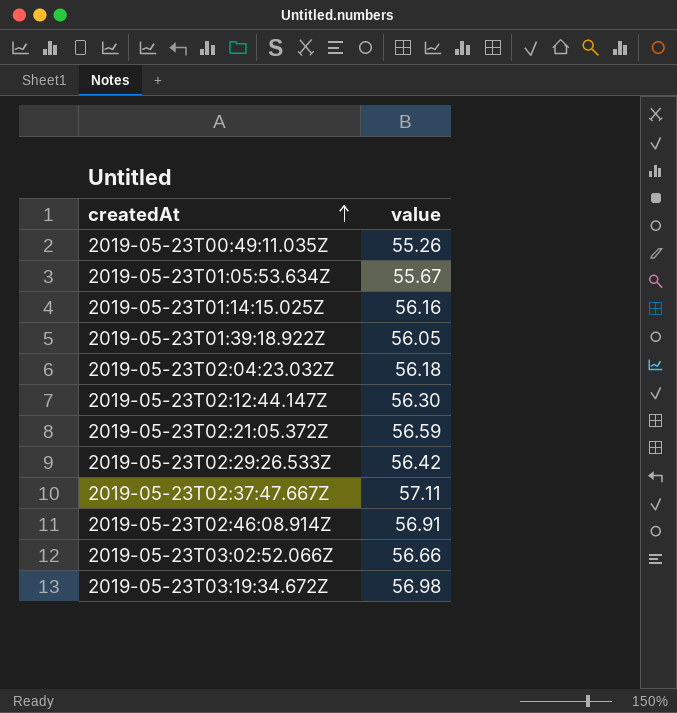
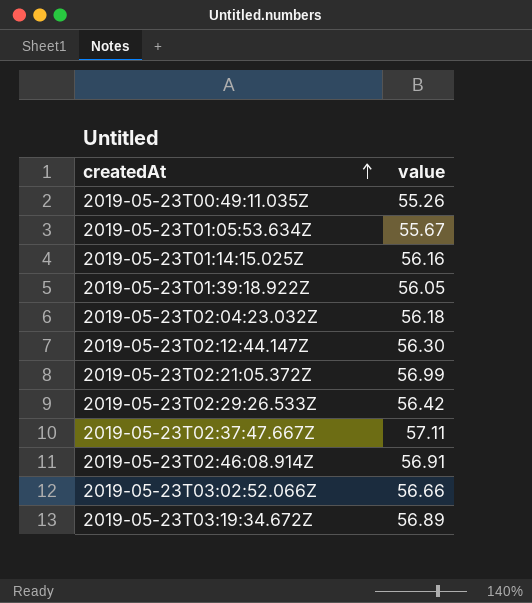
2019-05-23T02:21:05.372Z | value: 56.59 -> 56.99
2019-05-23T03:19:34.672Z | value: 56.98 -> 56.89

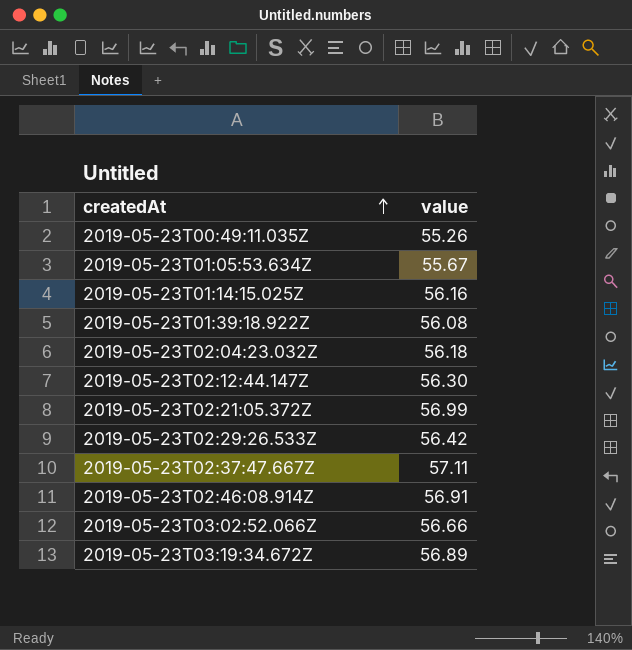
2019-05-23T01:39:18.922Z | value: 56.05 -> 56.08

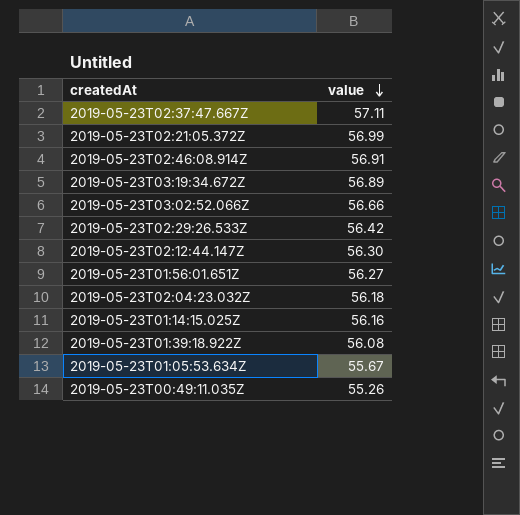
row order: createdAt ascending -> value descending
row 2019-05-23T01:56:01.651Z: none -> 56.27

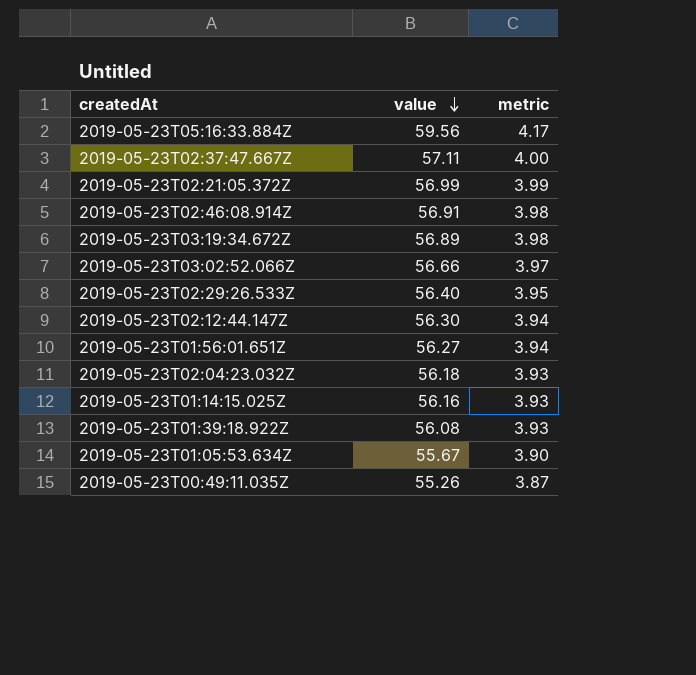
column metric | formula: none -> [value] * 0.07
row 2019-05-23T05:16:33.884Z: none -> 59.56 | 4.17
2019-05-23T02:29:26.533Z | value: 56.42 -> 56.40

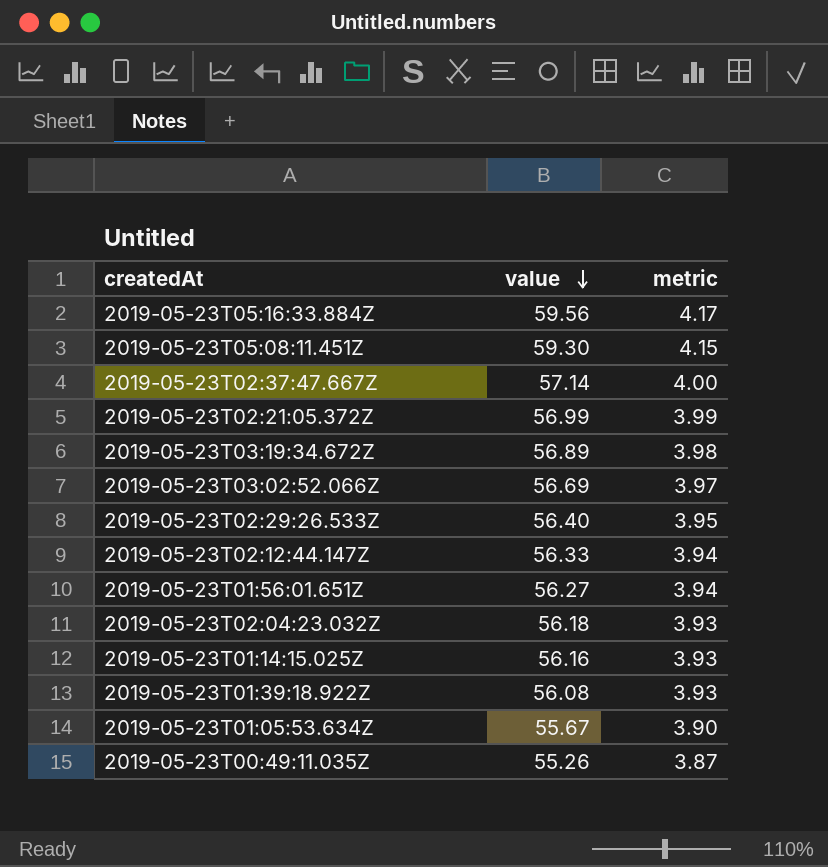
row 2019-05-23T02:46:08.914Z: 56.91 | 3.98 -> none
row 2019-05-23T05:08:11.451Z: none -> 59.30 | 4.15
2019-05-23T02:37:47.667Z | value: 57.11 -> 57.14
2019-05-23T03:02:52.066Z | value: 56.66 -> 56.69
2019-05-23T02:12:44.147Z | value: 56.30 -> 56.33

